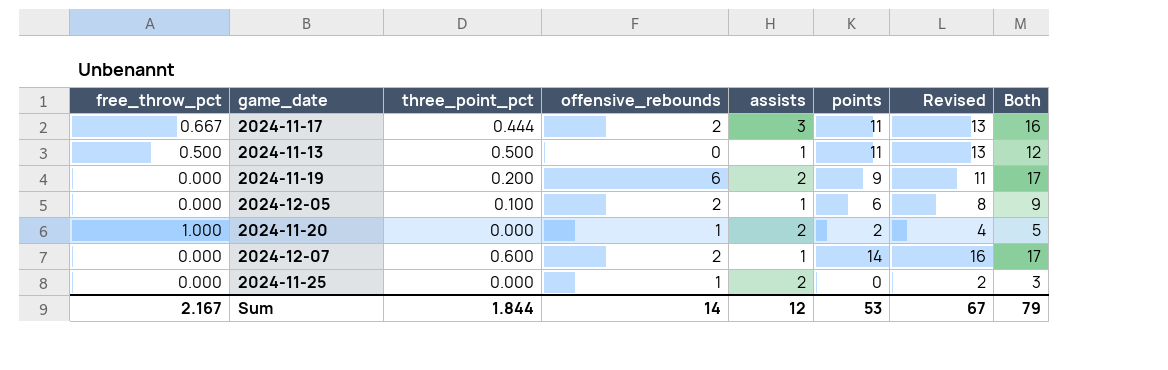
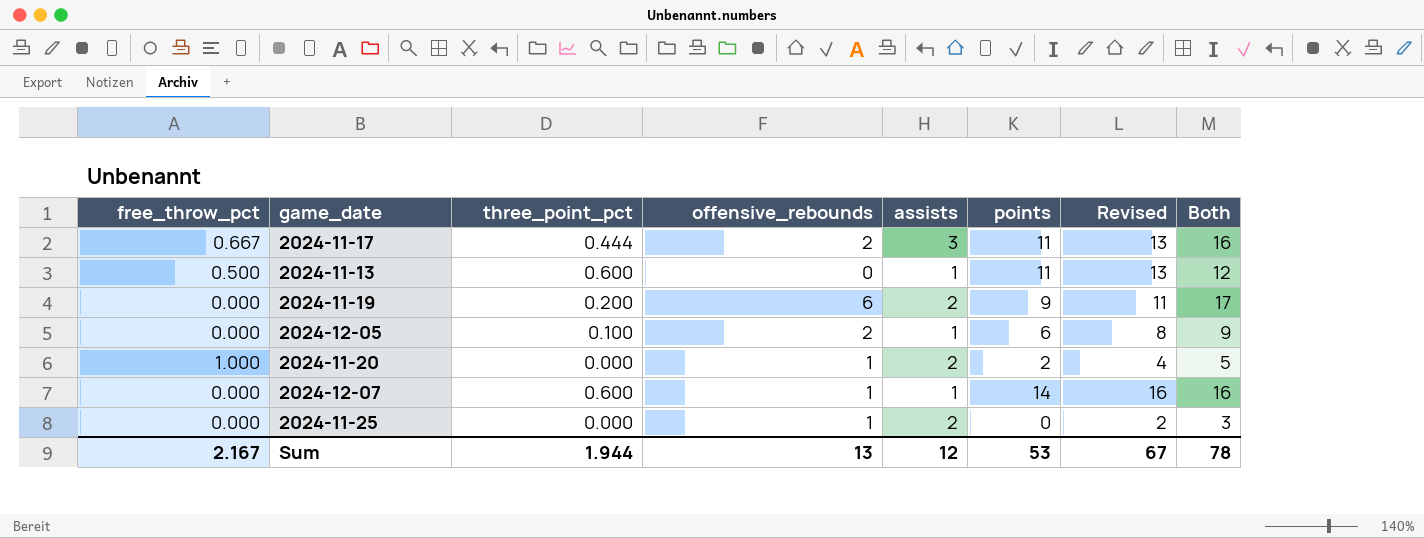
2024-11-13 | three_point_pct: 0.500 -> 0.600
2024-12-07 | offensive_rebounds: 2 -> 1
2024-12-07 | Both: 17 -> 16
Sum | three_point_pct: 1.844 -> 1.944
Sum | offensive_rebounds: 14 -> 13
Sum | Both: 79 -> 78

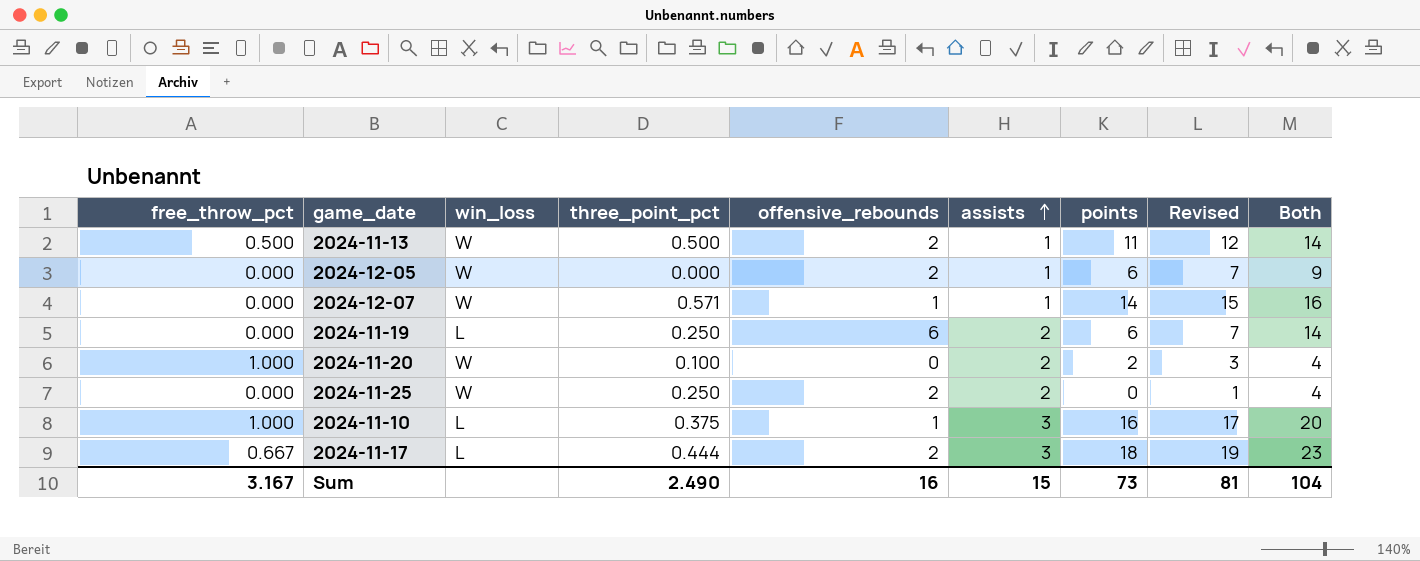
row order: none -> assists ascending
column win_loss | position: none -> 3
column Revised | formula: [points] + 2 -> [points] + 1
2024-11-13 | three_point_pct: 0.600 -> 0.500
2024-11-13 | offensive_rebounds: 0 -> 2
2024-11-13 | Both: 12 -> 14
2024-12-05 | three_point_pct: 0.100 -> 0.000
2024-12-07 | three_point_pct: 0.600 -> 0.571
2024-11-19 | three_point_pct: 0.200 -> 0.250
2024-11-19 | points: 9 -> 6
2024-11-19 | Both: 17 -> 14
2024-11-20 | three_point_pct: 0.000 -> 0.100
2024-11-20 | offensive_rebounds: 1 -> 0
2024-11-20 | Both: 5 -> 4
2024-11-25 | three_point_pct: 0.000 -> 0.250
2024-11-25 | offensive_rebounds: 1 -> 2
2024-11-25 | Both: 3 -> 4
row 2024-11-10: none -> 1.000 | L | 0.375 | 1 | 3 | 16 | 17 | 20
2024-11-17 | points: 11 -> 18
2024-11-17 | Both: 16 -> 23
Sum | free_throw_pct: 2.167 -> 3.167
Sum | three_point_pct: 1.944 -> 2.490
Sum | offensive_rebounds: 13 -> 16
Sum | assists: 12 -> 15
Sum | points: 53 -> 73
Sum | Revised: 67 -> 81
Sum | Both: 78 -> 104

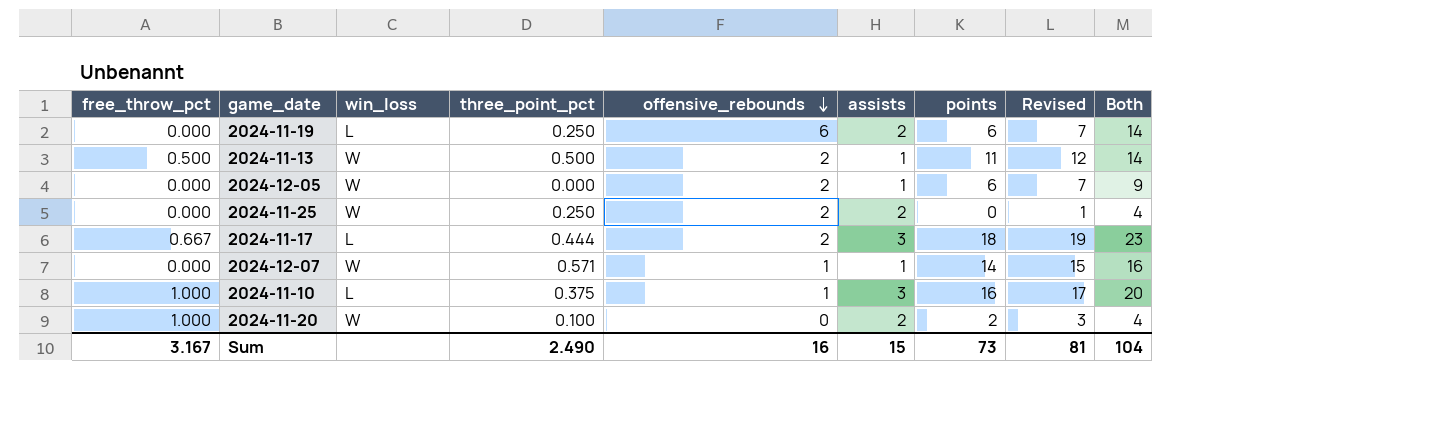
row order: assists ascending -> offensive_rebounds descending

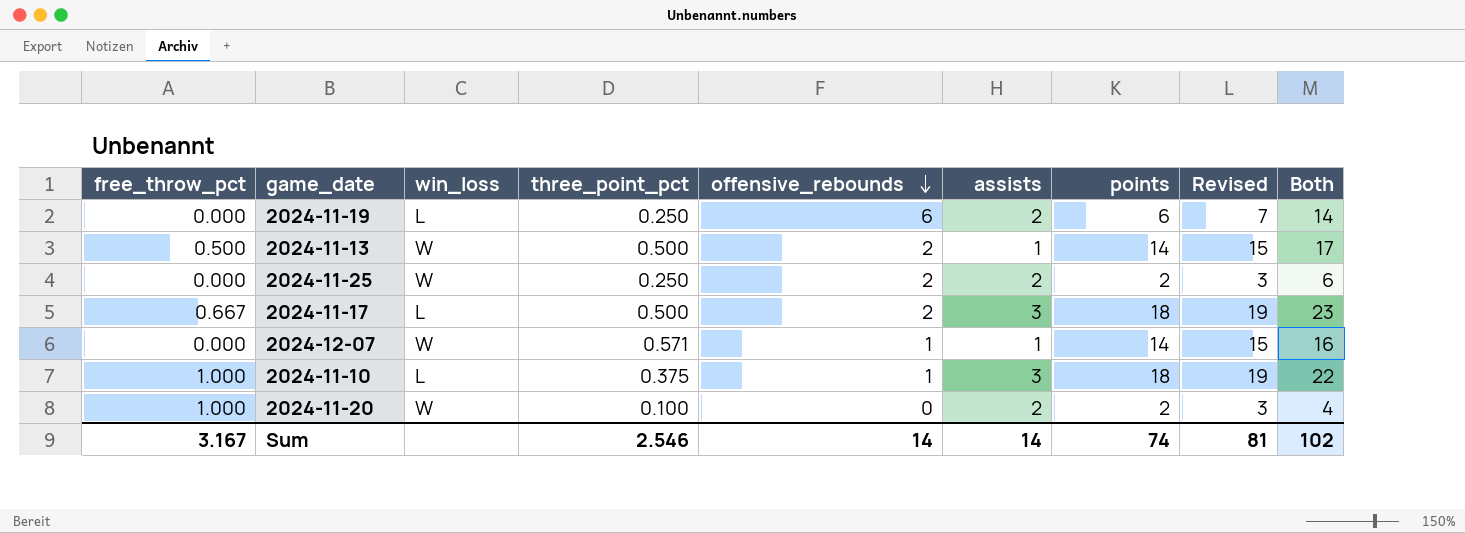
row 2024-12-05: 0.000 | W | 0.000 | 2 | 1 | 6 | 7 | 9 -> none
2024-11-13 | points: 11 -> 14
2024-11-13 | Revised: 12 -> 15
2024-11-13 | Both: 14 -> 17
2024-11-25 | points: 0 -> 2
2024-11-25 | Revised: 1 -> 3
2024-11-25 | Both: 4 -> 6
2024-11-17 | three_point_pct: 0.444 -> 0.500
2024-11-10 | points: 16 -> 18
2024-11-10 | Revised: 17 -> 19
2024-11-10 | Both: 20 -> 22
Sum | three_point_pct: 2.490 -> 2.546
Sum | offensive_rebounds: 16 -> 14
Sum | assists: 15 -> 14
Sum | points: 73 -> 74
Sum | Both: 104 -> 102

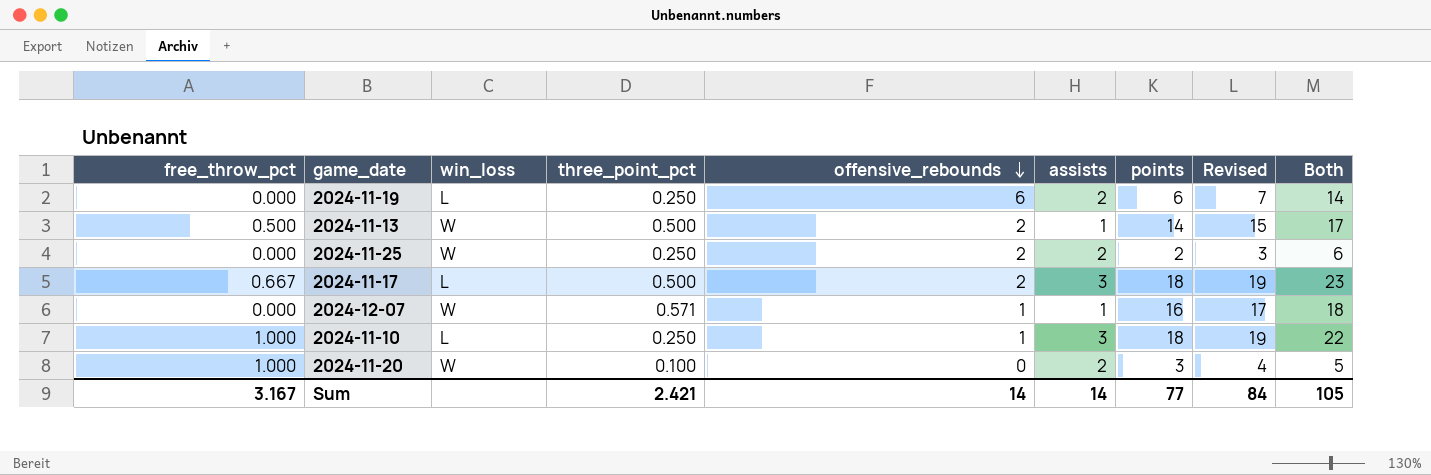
2024-12-07 | points: 14 -> 16
2024-12-07 | Revised: 15 -> 17
2024-12-07 | Both: 16 -> 18
2024-11-10 | three_point_pct: 0.375 -> 0.250
2024-11-20 | points: 2 -> 3
2024-11-20 | Revised: 3 -> 4
2024-11-20 | Both: 4 -> 5
Sum | three_point_pct: 2.546 -> 2.421
Sum | points: 74 -> 77
Sum | Revised: 81 -> 84
Sum | Both: 102 -> 105

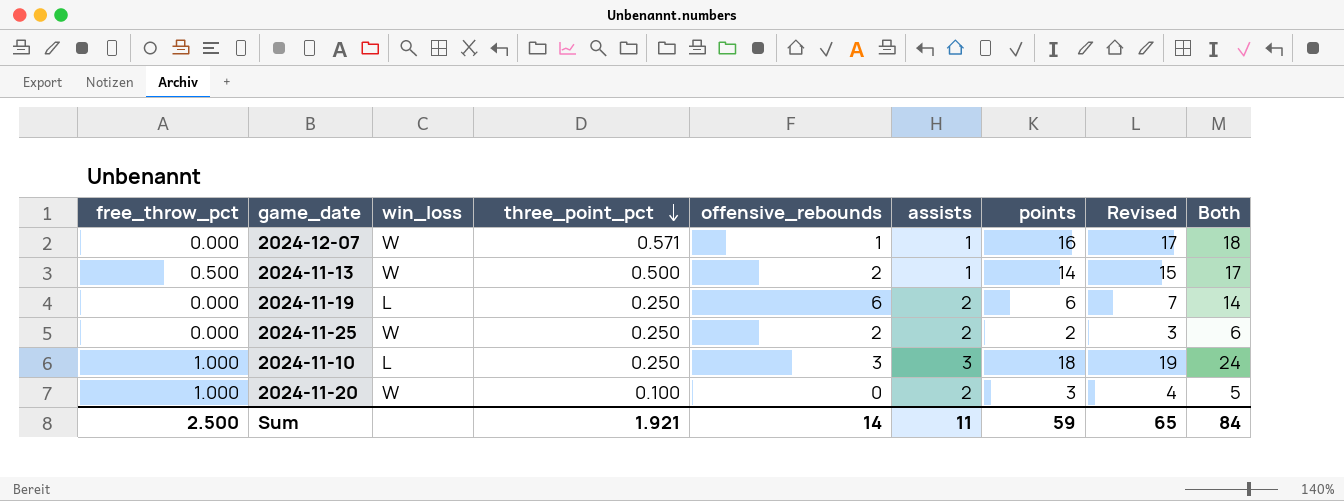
row order: offensive_rebounds descending -> three_point_pct descending
row 2024-11-17: 0.667 | L | 0.500 | 2 | 3 | 18 | 19 | 23 -> none
2024-11-10 | offensive_rebounds: 1 -> 3
2024-11-10 | Both: 22 -> 24
Sum | free_throw_pct: 3.167 -> 2.500
Sum | three_point_pct: 2.421 -> 1.921
Sum | assists: 14 -> 11
Sum | points: 77 -> 59
Sum | Revised: 84 -> 65
Sum | Both: 105 -> 84

